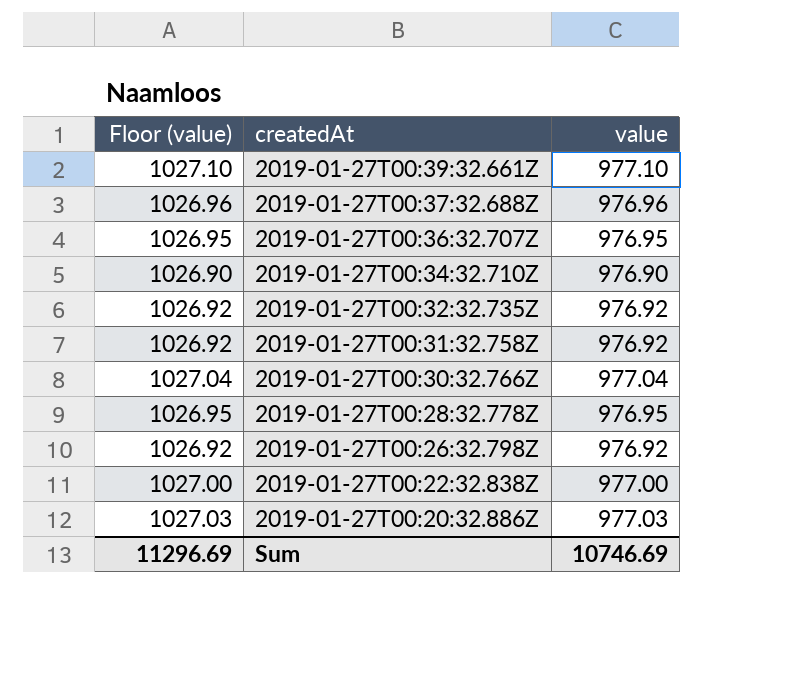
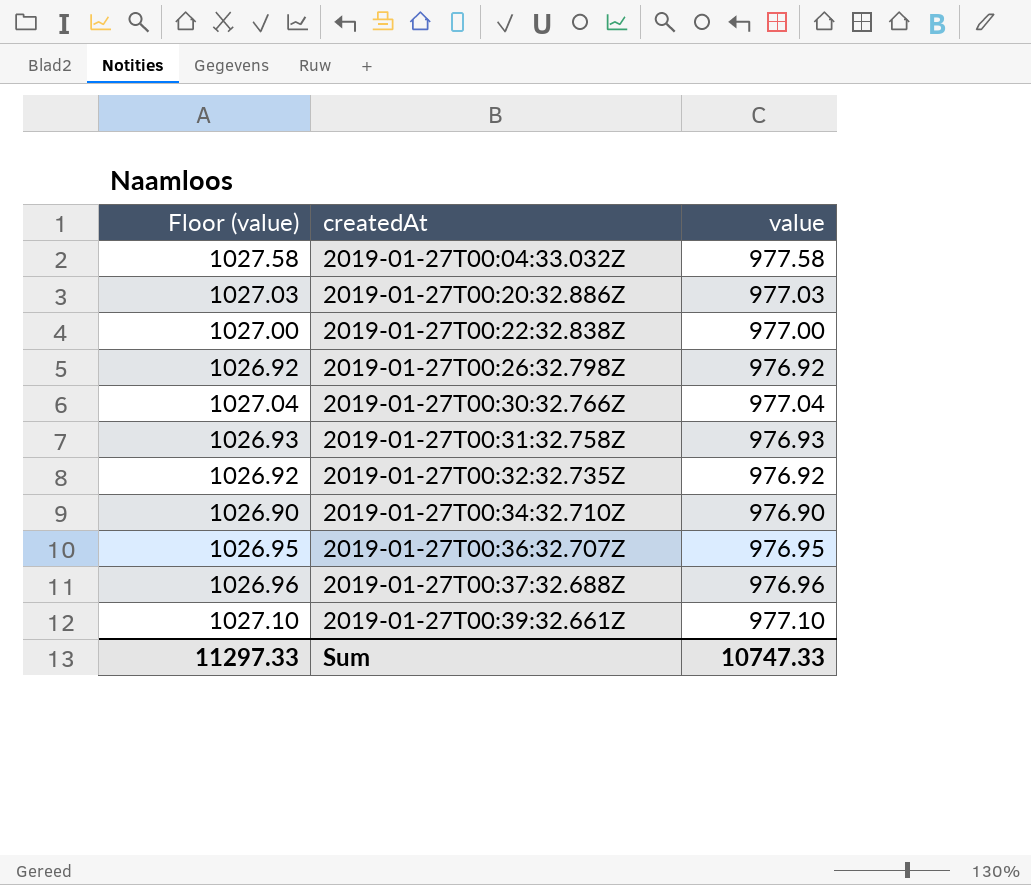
row order: createdAt descending -> createdAt ascending
row 2019-01-27T00:28:32.778Z: 1026.95 | 976.95 -> none
row 2019-01-27T00:04:33.032Z: none -> 1027.58 | 977.58
2019-01-27T00:31:32.758Z | Floor (value): 1026.92 -> 1026.93
2019-01-27T00:31:32.758Z | value: 976.92 -> 976.93
Sum | Floor (value): 11296.69 -> 11297.33
Sum | value: 10746.69 -> 10747.33

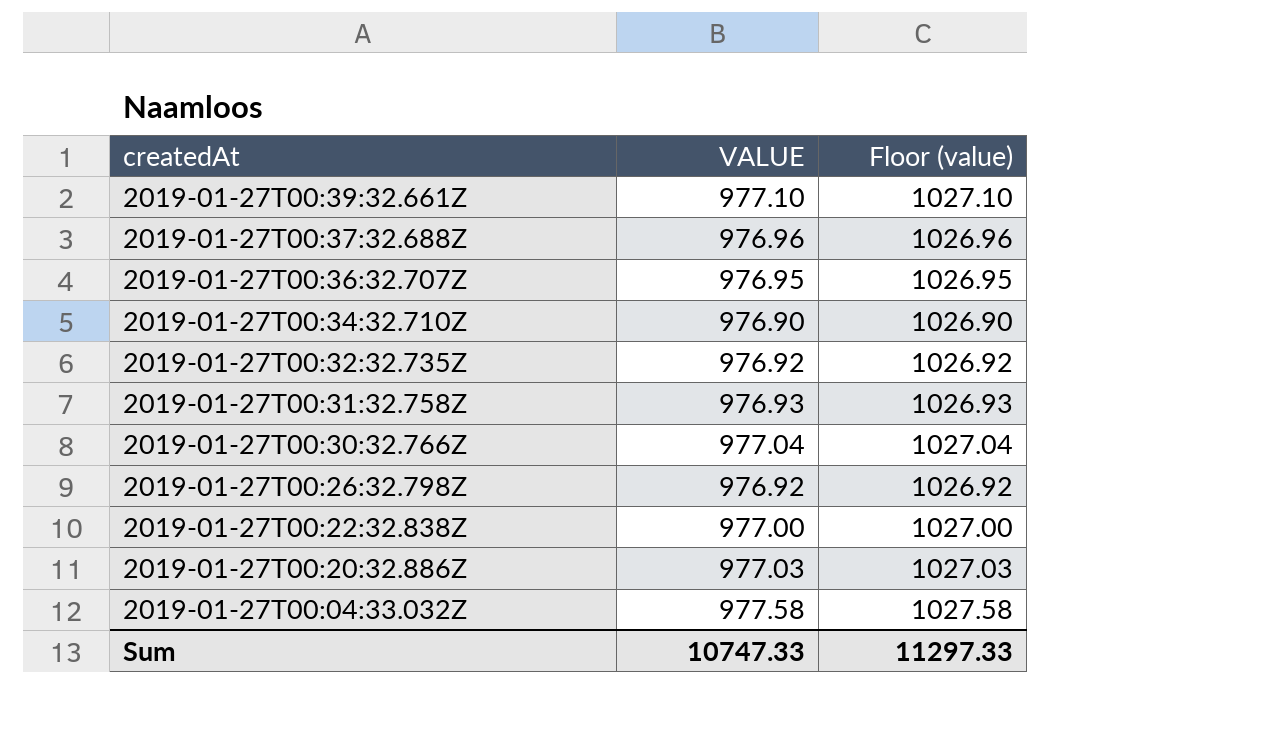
row order: createdAt ascending -> createdAt descending
column name: value -> VALUE
column Floor (value) | position: 1 -> 3

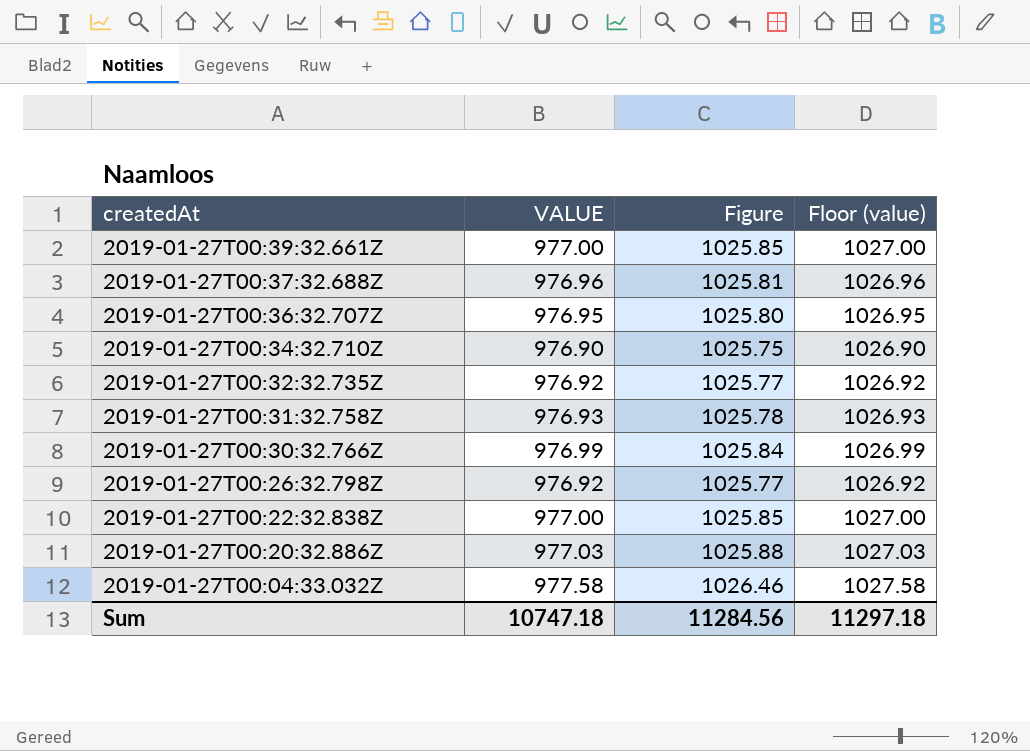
column Figure | formula: none -> [VALUE] * 1.05
2019-01-27T00:39:32.661Z | VALUE: 977.10 -> 977.00
2019-01-27T00:39:32.661Z | Floor (value): 1027.10 -> 1027.00
2019-01-27T00:30:32.766Z | VALUE: 977.04 -> 976.99
2019-01-27T00:30:32.766Z | Floor (value): 1027.04 -> 1026.99
Sum | VALUE: 10747.33 -> 10747.18
Sum | Floor (value): 11297.33 -> 11297.18

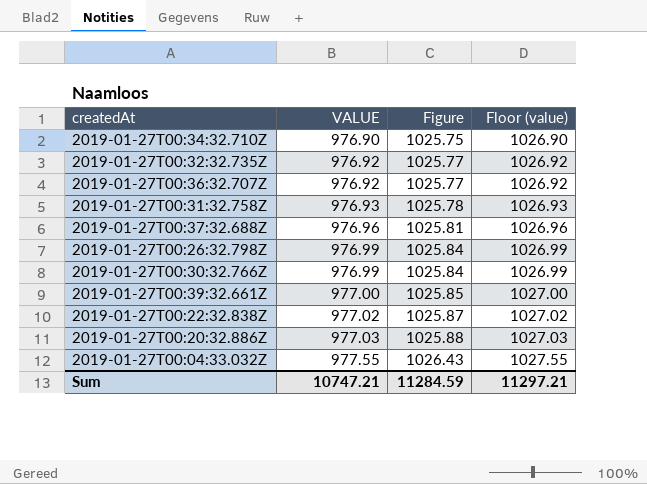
row order: createdAt descending -> VALUE ascending
2019-01-27T00:36:32.707Z | VALUE: 976.95 -> 976.92
2019-01-27T00:36:32.707Z | Figure: 1025.80 -> 1025.77
2019-01-27T00:36:32.707Z | Floor (value): 1026.95 -> 1026.92
2019-01-27T00:26:32.798Z | VALUE: 976.92 -> 976.99
2019-01-27T00:26:32.798Z | Figure: 1025.77 -> 1025.84
2019-01-27T00:26:32.798Z | Floor (value): 1026.92 -> 1026.99
2019-01-27T00:22:32.838Z | VALUE: 977.00 -> 977.02
2019-01-27T00:22:32.838Z | Figure: 1025.85 -> 1025.87
2019-01-27T00:22:32.838Z | Floor (value): 1027.00 -> 1027.02
2019-01-27T00:04:33.032Z | VALUE: 977.58 -> 977.55
2019-01-27T00:04:33.032Z | Figure: 1026.46 -> 1026.43
2019-01-27T00:04:33.032Z | Floor (value): 1027.58 -> 1027.55
Sum | VALUE: 10747.18 -> 10747.21
Sum | Figure: 11284.56 -> 11284.59
Sum | Floor (value): 11297.18 -> 11297.21

